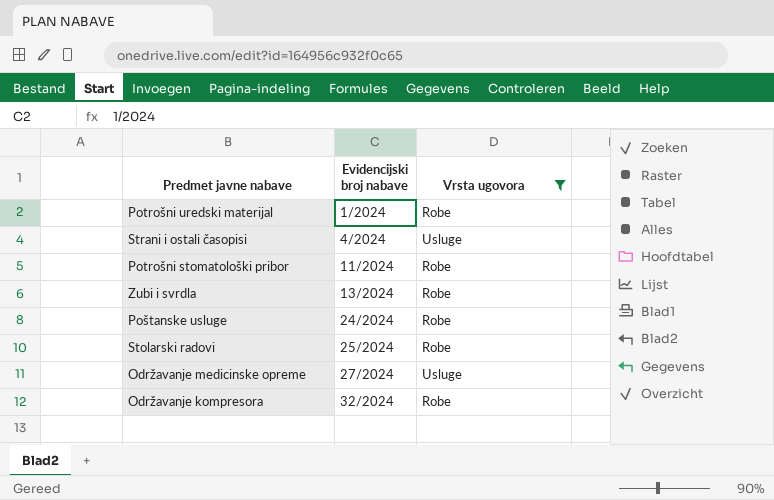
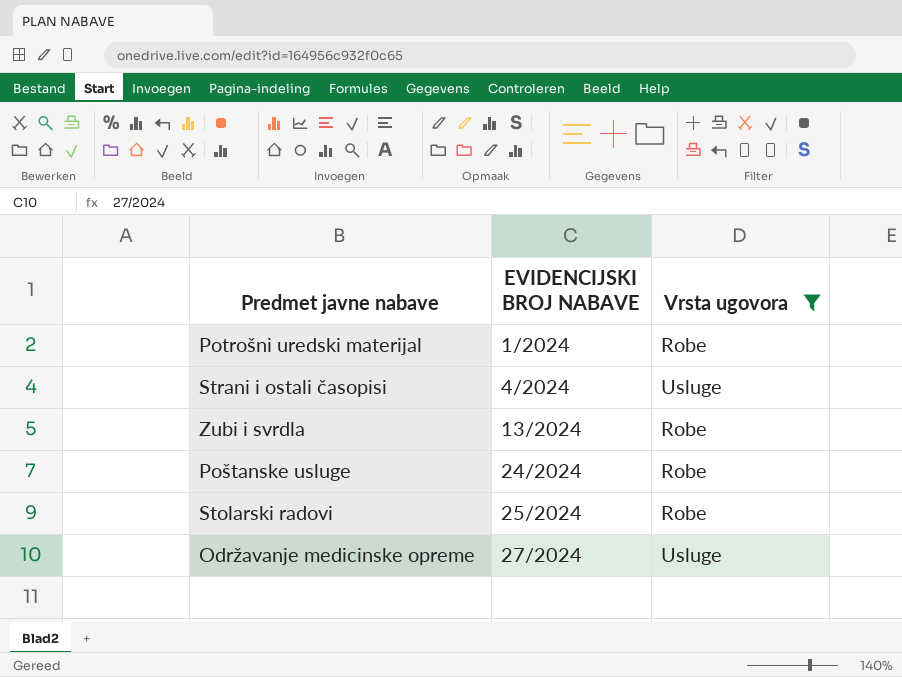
column name: Evidencijski broj nabave -> EVIDENCIJSKI BROJ NABAVE
row Potrošni stomatološki pribor: 11/2024 | Robe -> none
row Održavanje kompresora: 32/2024 | Robe -> none

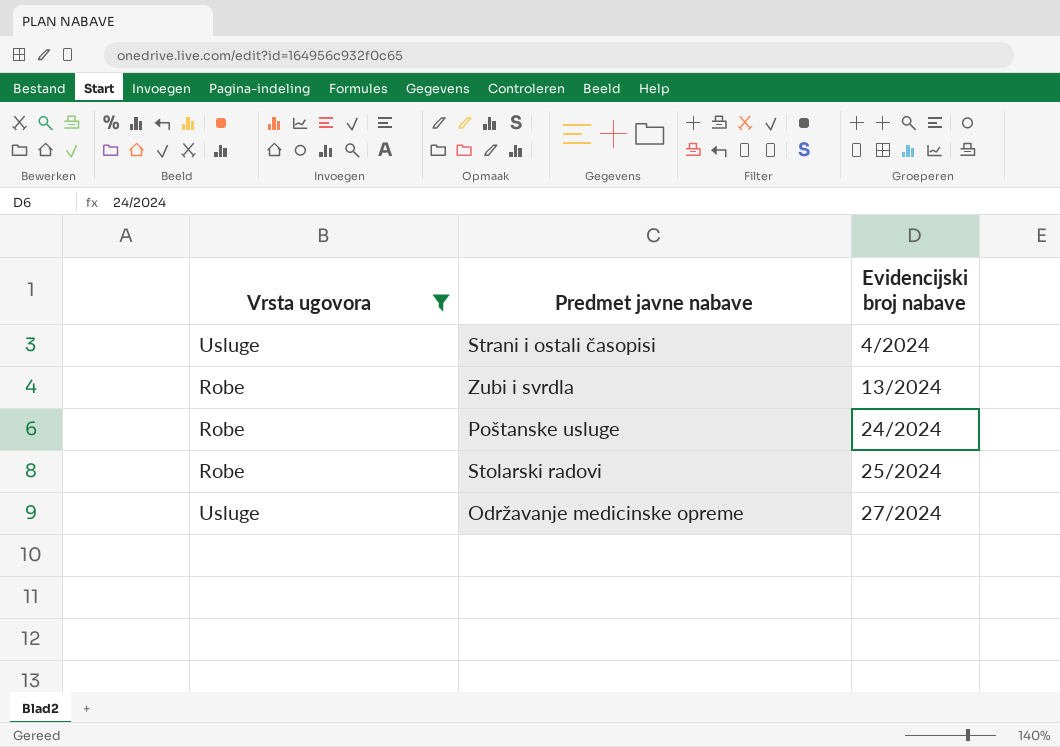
column Vrsta ugovora | position: 3 -> 1
column name: EVIDENCIJSKI BROJ NABAVE -> Evidencijski broj nabave
row Potrošni uredski materijal: 1/2024 | Robe -> none

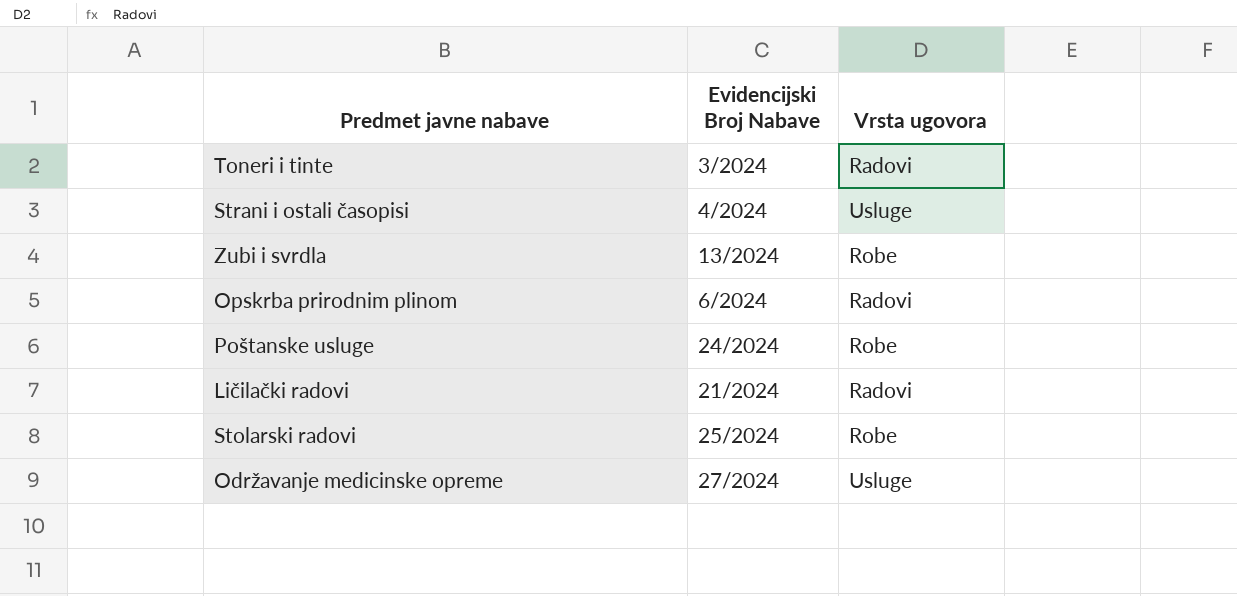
filter: Vrsta ugovora != Radovi -> none
column name: Evidencijski broj nabave -> Evidencijski Broj Nabave
column Vrsta ugovora | position: 1 -> 3

